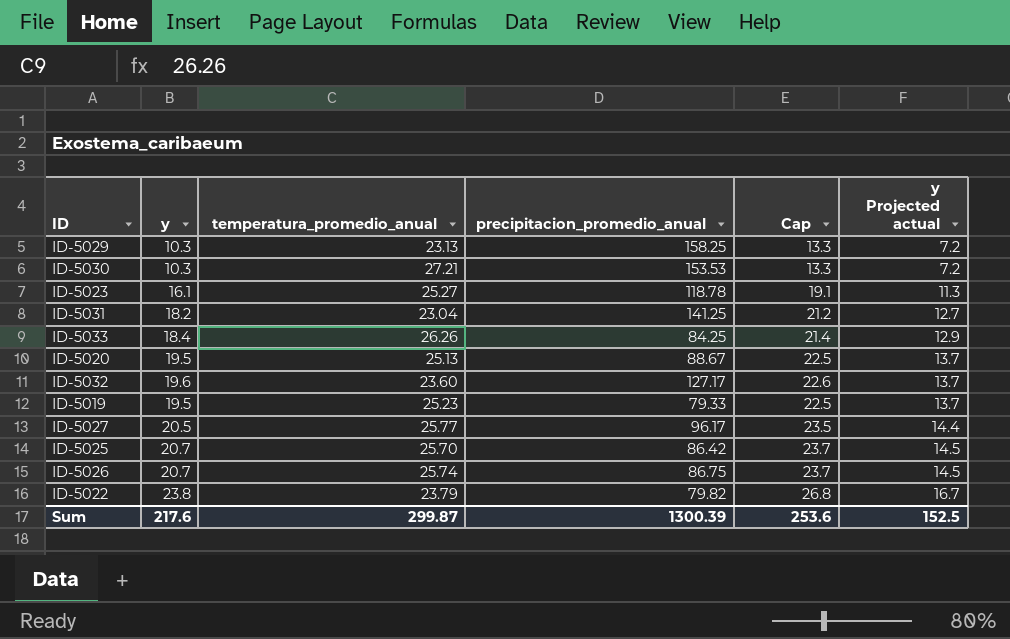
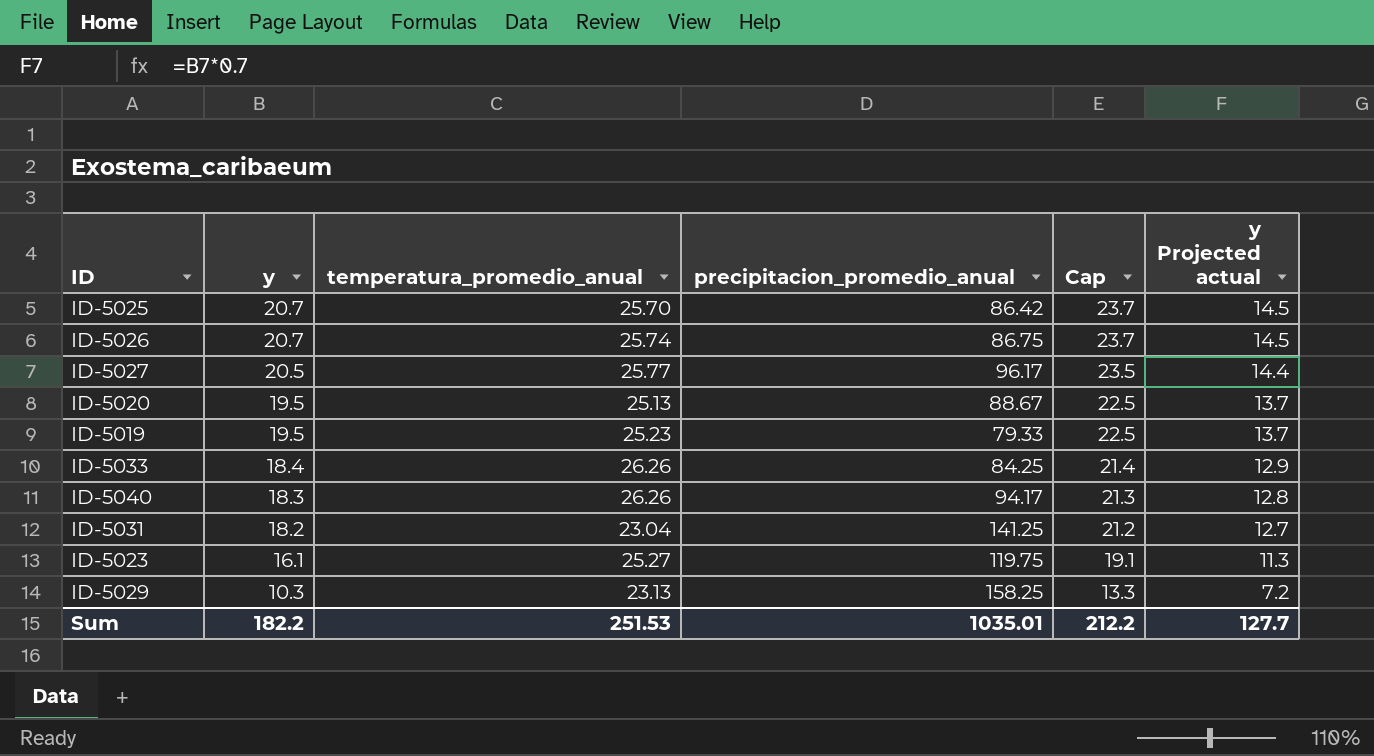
row order: y Projected actual ascending -> y descending
row ID-5030: 10.3 | 27.21 | 153.53 | 13.3 | 7.2 -> none
row ID-5032: 19.6 | 23.60 | 127.17 | 22.6 | 13.7 -> none
row ID-5022: 23.8 | 23.79 | 79.82 | 26.8 | 16.7 -> none
row ID-5040: none -> 18.3 | 26.26 | 94.17 | 21.3 | 12.8
ID-5023 | precipitacion_promedio_anual: 118.78 -> 119.75
Sum | y: 217.6 -> 182.2
Sum | temperatura_promedio_anual: 299.87 -> 251.53
Sum | precipitacion_promedio_anual: 1300.39 -> 1035.01
Sum | Cap: 253.6 -> 212.2
Sum | y Projected actual: 152.5 -> 127.7

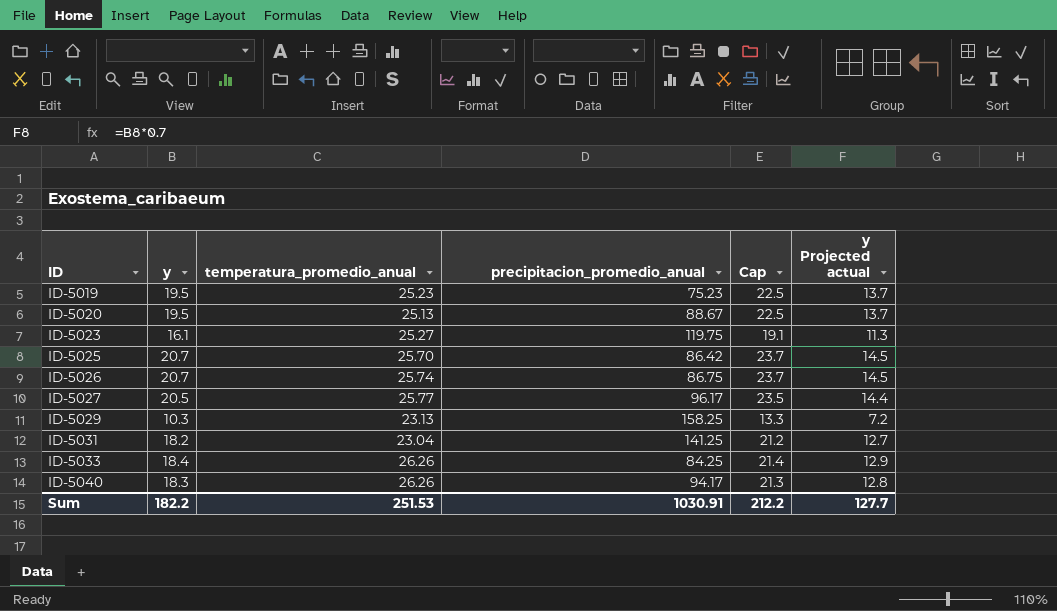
row order: y descending -> ID ascending
ID-5019 | precipitacion_promedio_anual: 79.33 -> 75.23
Sum | precipitacion_promedio_anual: 1035.01 -> 1030.91

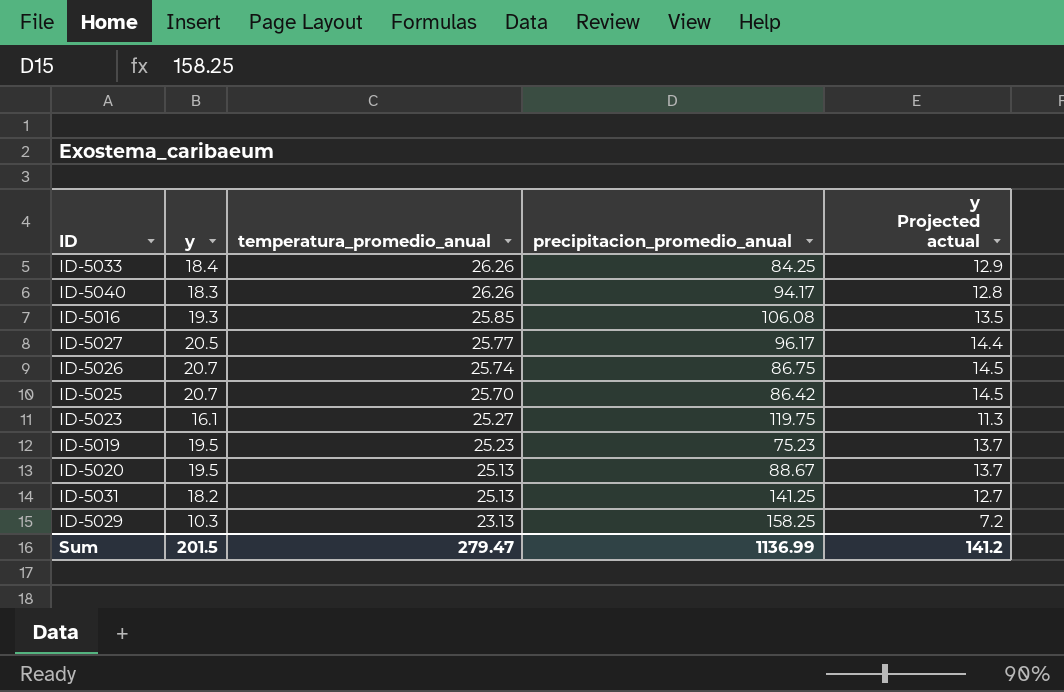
row order: ID ascending -> temperatura_promedio_anual descending
column Cap | formula: [y] + 3 -> none
row ID-5016: none -> 19.3 | 25.85 | 106.08 | 13.5
ID-5031 | temperatura_promedio_anual: 23.04 -> 25.13
Sum | y: 182.2 -> 201.5
Sum | temperatura_promedio_anual: 251.53 -> 279.47
Sum | precipitacion_promedio_anual: 1030.91 -> 1136.99
Sum | y Projected actual: 127.7 -> 141.2

